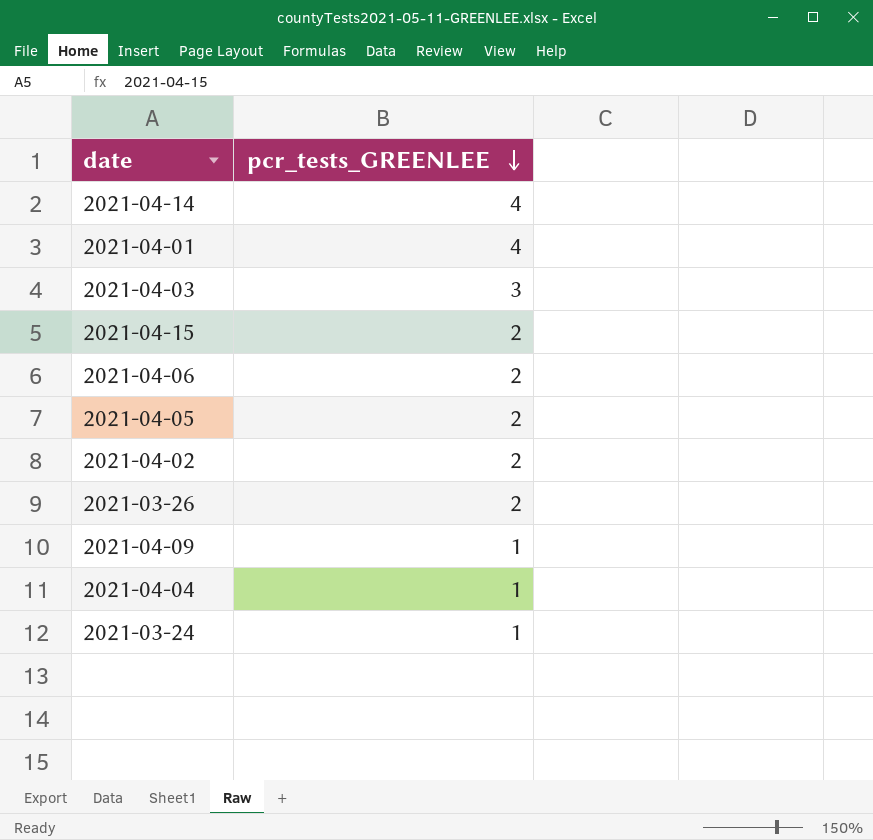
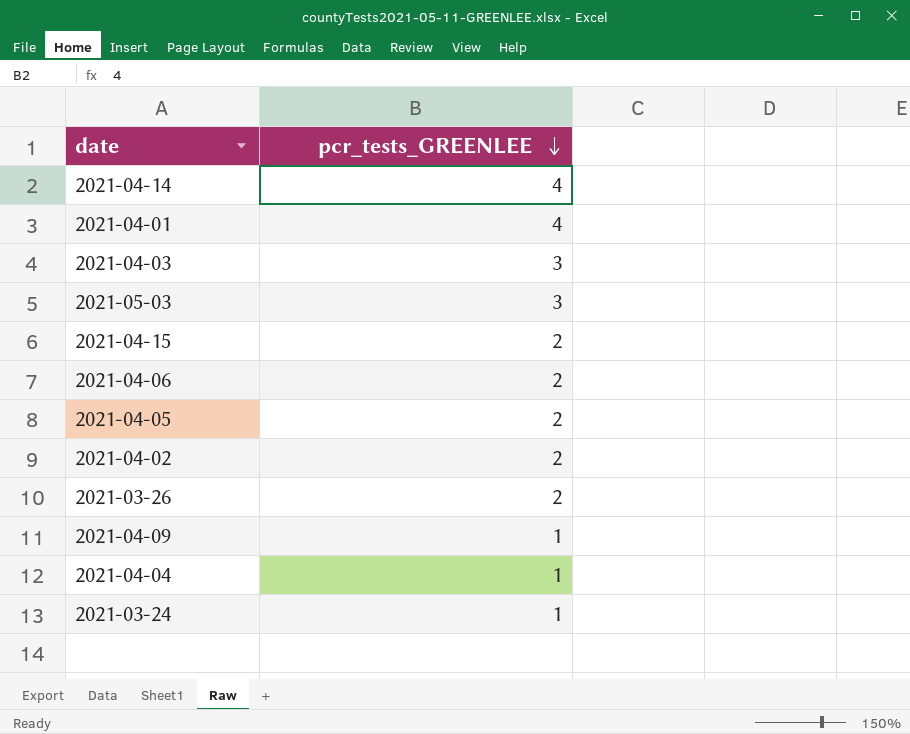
row 2021-05-03: none -> 3

